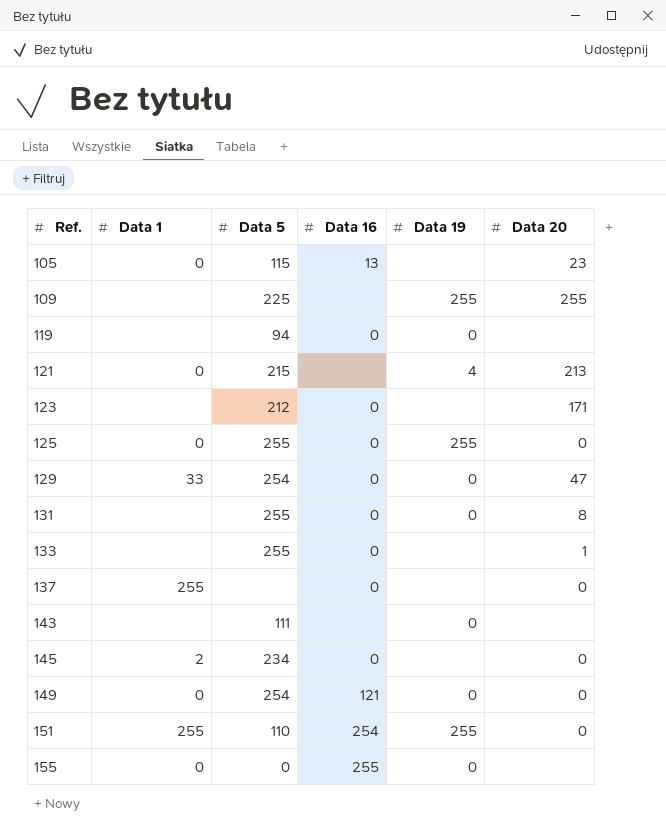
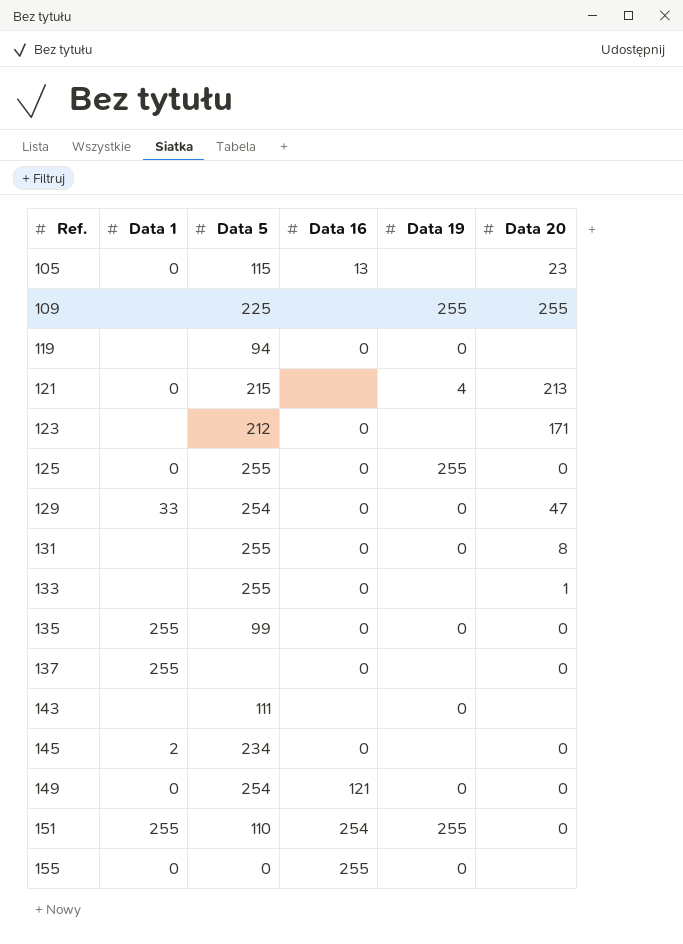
row 135: none -> 255 | 99 | 0 | 0 | 0

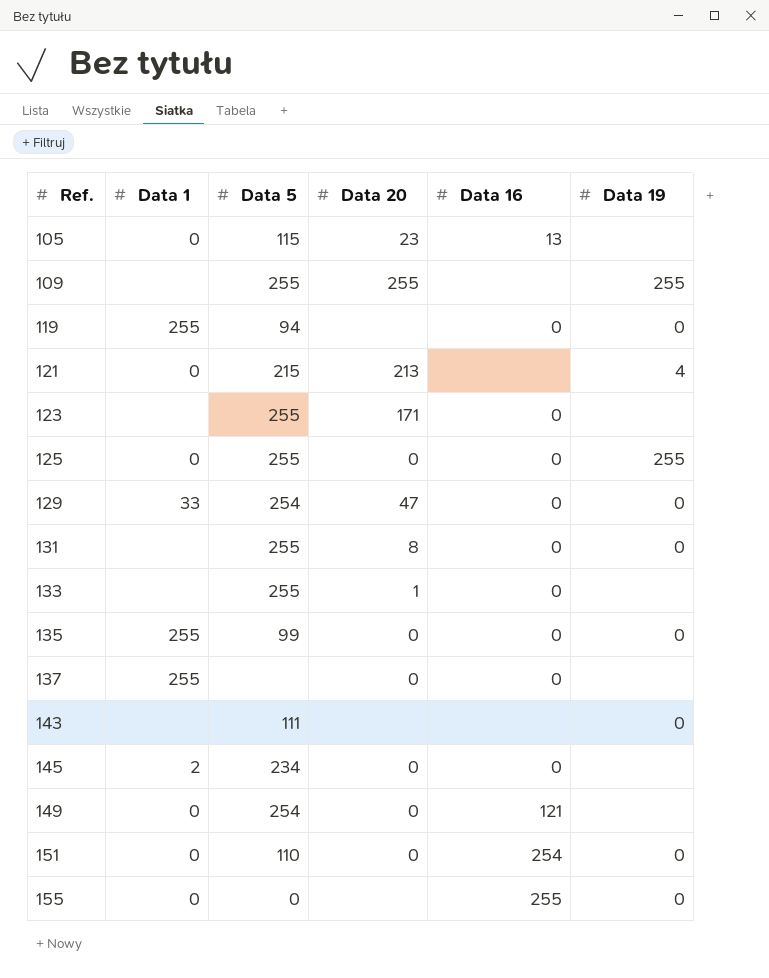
column Data 20 | position: 6 -> 4
109 | Data 5: 225 -> 255
119 | Data 1: none -> 255
123 | Data 5: 212 -> 255
149 | Data 19: 0 -> none
151 | Data 1: 255 -> 0
151 | Data 19: 255 -> 0

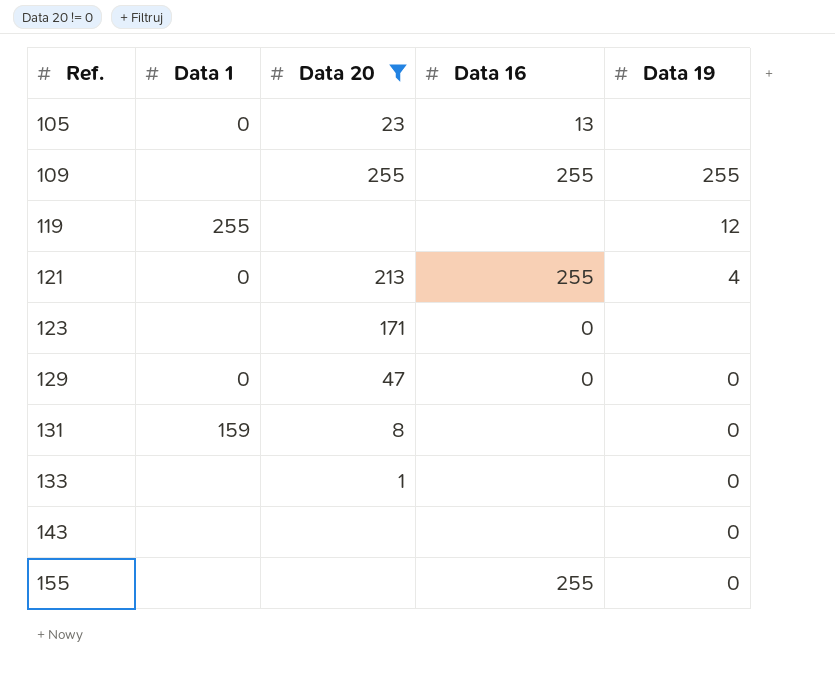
filter: none -> Data 20 != 0
column Data 5 | position: 3 -> none
109 | Data 16: none -> 255
119 | Data 16: 0 -> none
119 | Data 19: 0 -> 12
121 | Data 16: none -> 255
129 | Data 1: 33 -> 0
131 | Data 1: none -> 159
131 | Data 16: 0 -> none
133 | Data 16: 0 -> none
133 | Data 19: none -> 0
155 | Data 1: 0 -> none

